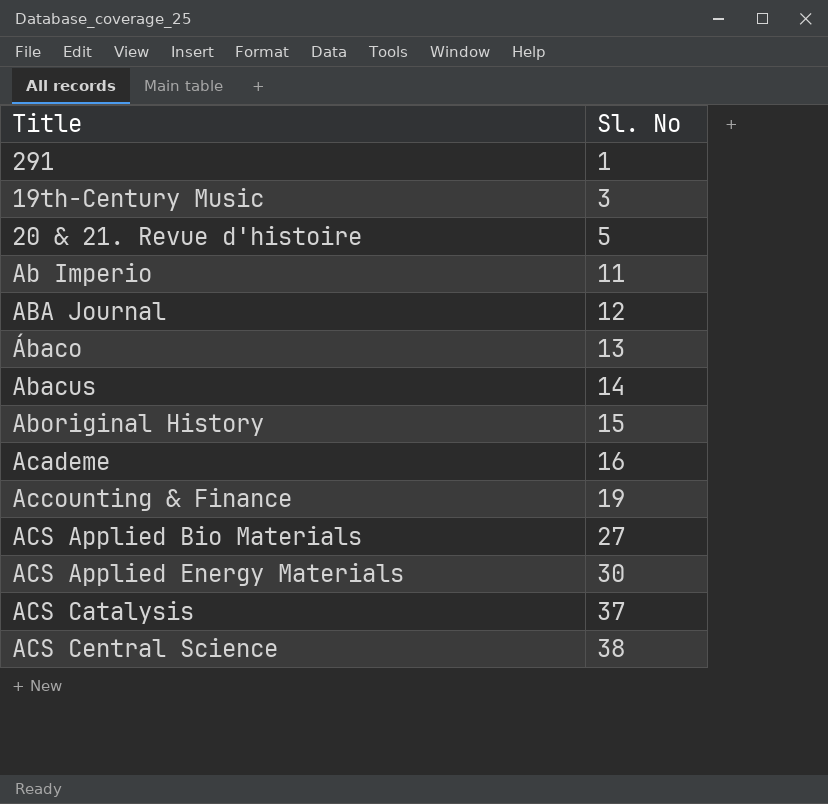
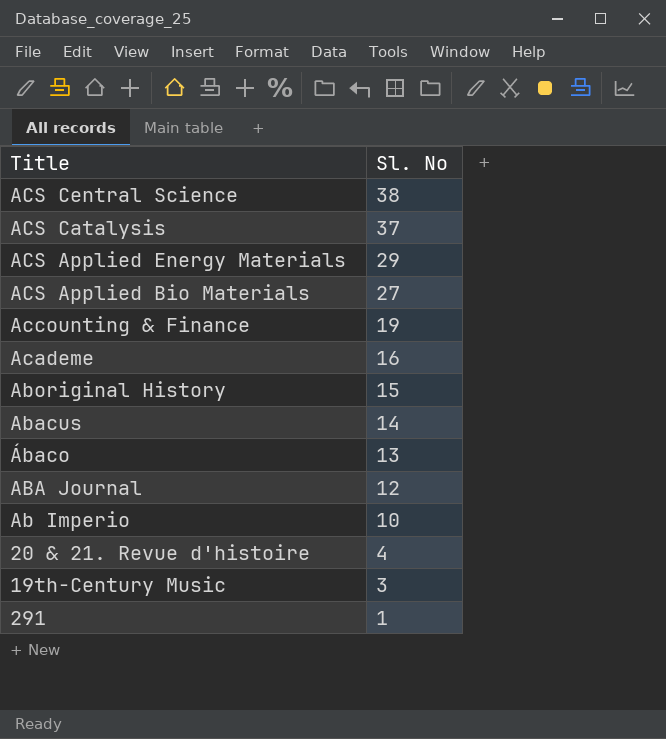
row order: Sl. No ascending -> Sl. No descending
ACS Applied Energy Materials | Sl. No: 30 -> 29
Ab Imperio | Sl. No: 11 -> 10
20 & 21. Revue d'histoire | Sl. No: 5 -> 4

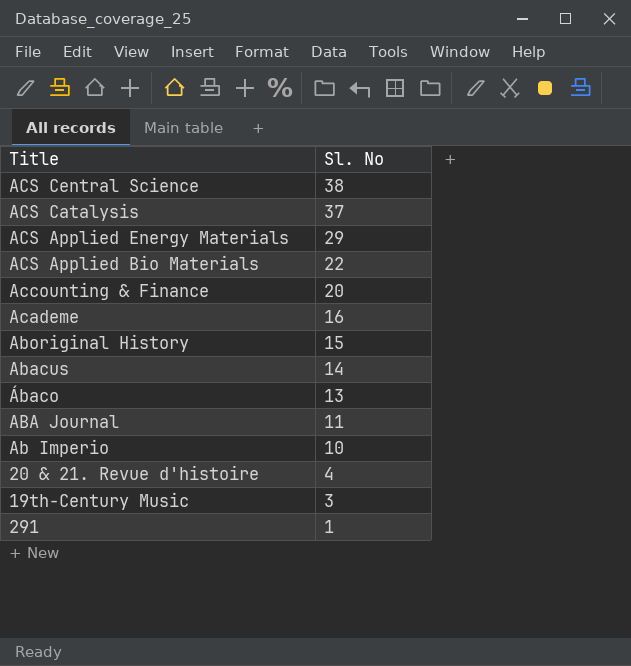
ACS Applied Bio Materials | Sl. No: 27 -> 22
Accounting & Finance | Sl. No: 19 -> 20
ABA Journal | Sl. No: 12 -> 11

